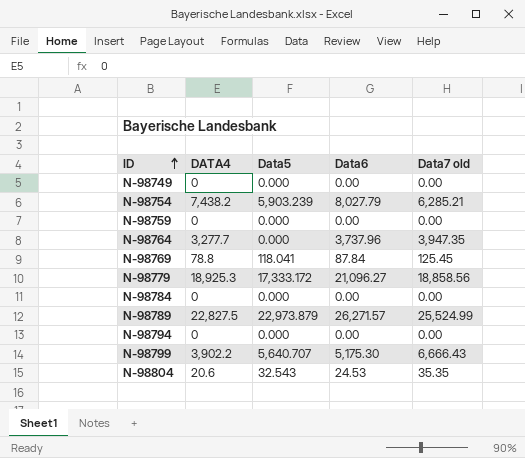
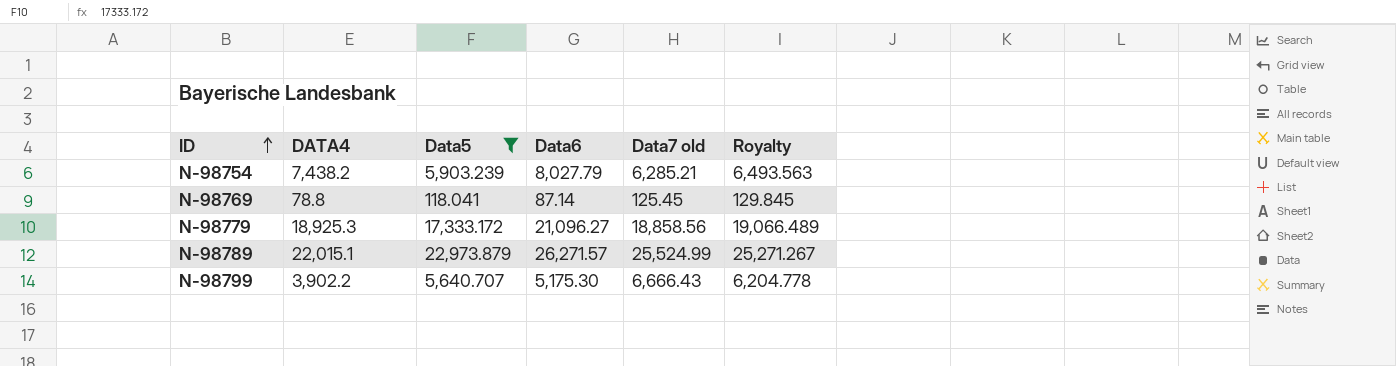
filter: none -> Data5 >= 118.041
column Royalty | formula: none -> [Data5] * 1.1
N-98769 | Data6: 87.84 -> 87.14
N-98789 | DATA4: 22,827.5 -> 22,015.1

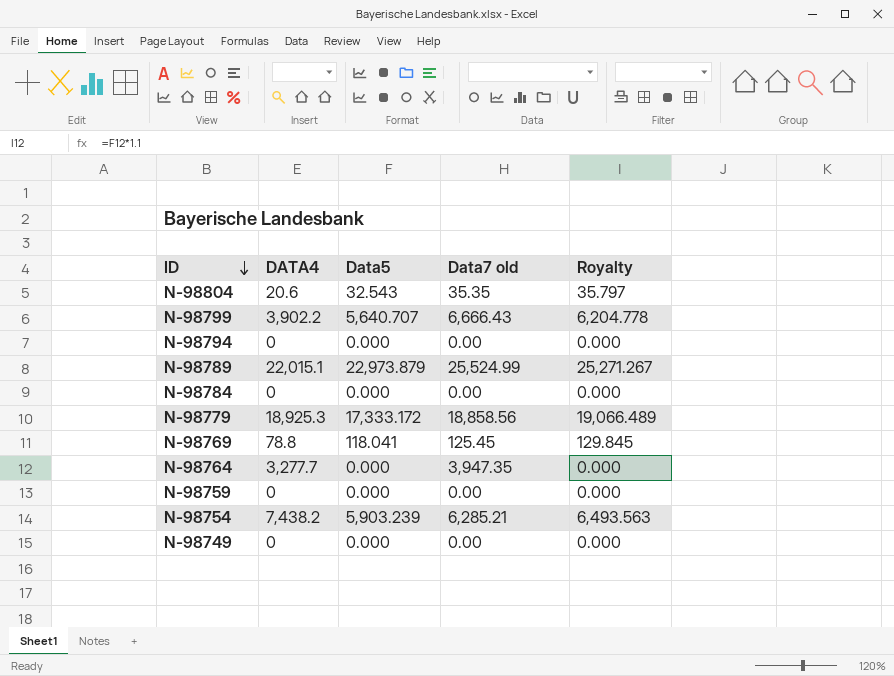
filter: Data5 >= 118.041 -> none
row order: ID ascending -> ID descending
column Data6 | position: 4 -> none

